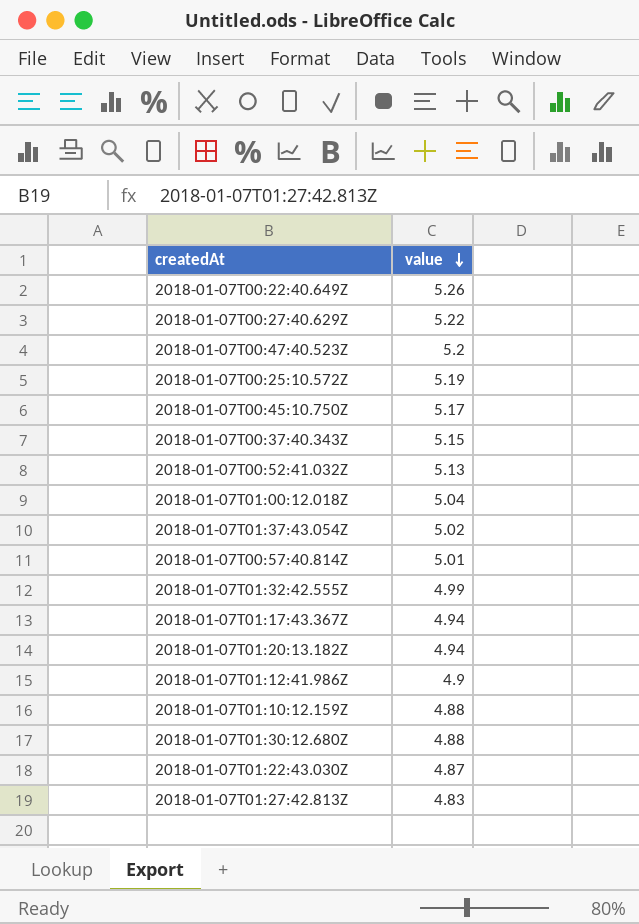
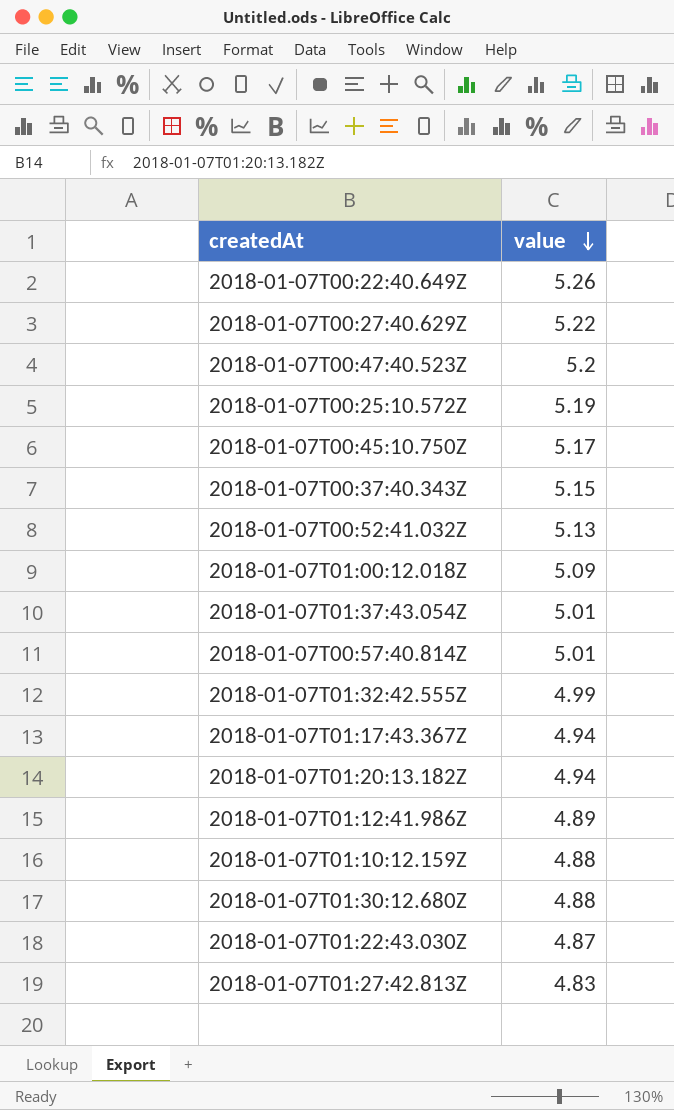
2018-01-07T01:00:12.018Z | value: 5.04 -> 5.09
2018-01-07T01:37:43.054Z | value: 5.02 -> 5.01
2018-01-07T01:12:41.986Z | value: 4.9 -> 4.89

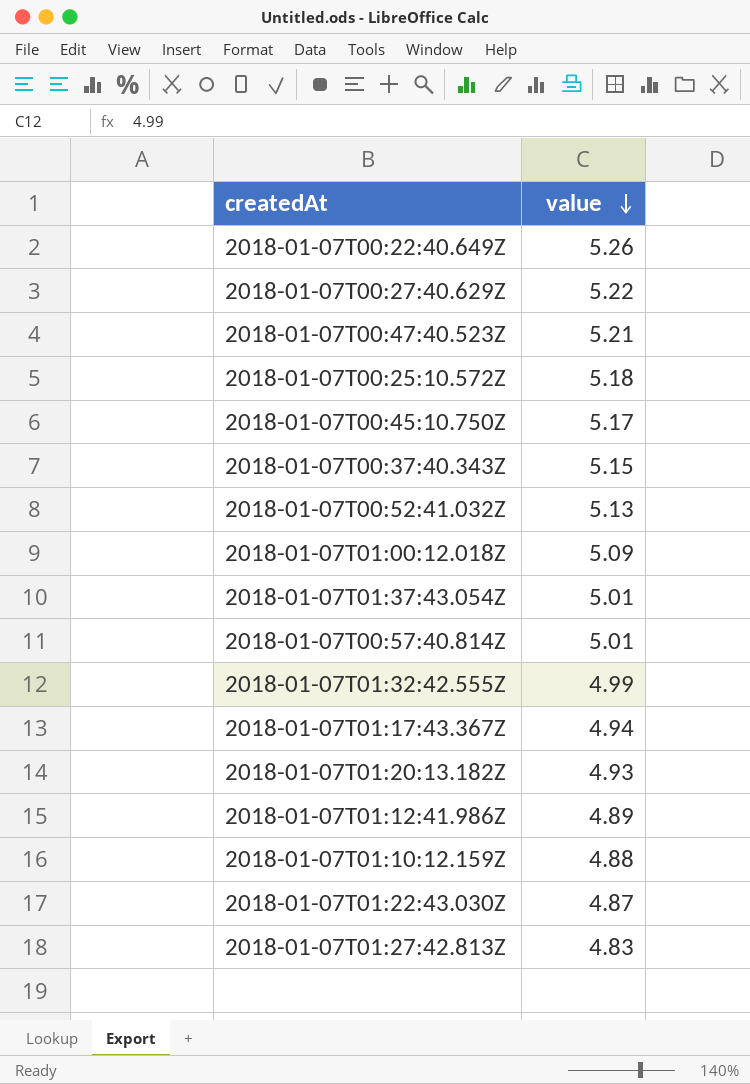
row 2018-01-07T01:30:12.680Z: 4.88 -> none
2018-01-07T00:47:40.523Z | value: 5.2 -> 5.21
2018-01-07T00:25:10.572Z | value: 5.19 -> 5.18
2018-01-07T01:20:13.182Z | value: 4.94 -> 4.93

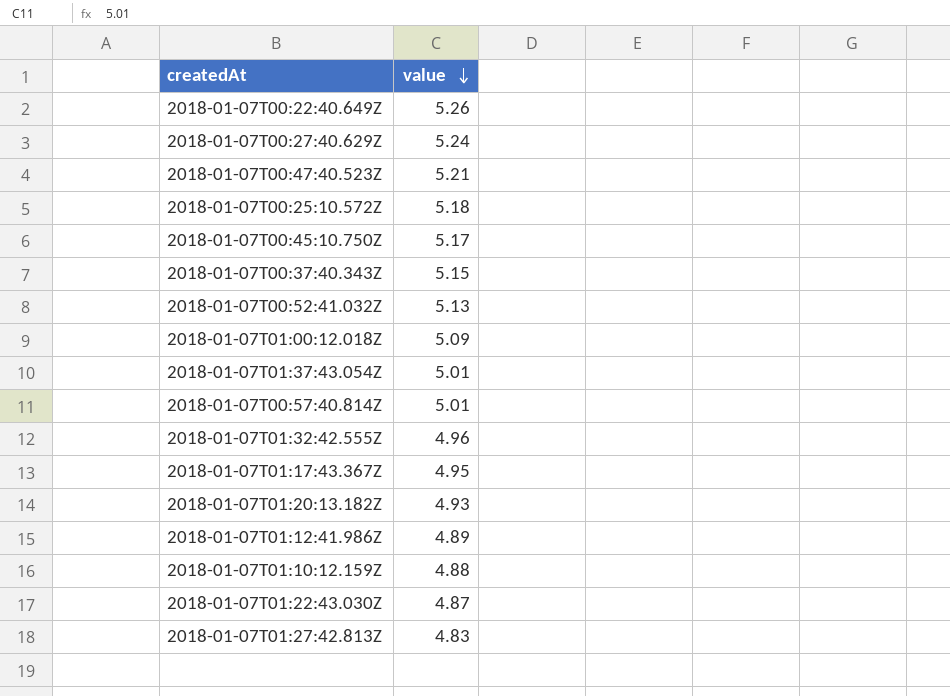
2018-01-07T00:27:40.629Z | value: 5.22 -> 5.24
2018-01-07T01:32:42.555Z | value: 4.99 -> 4.96
2018-01-07T01:17:43.367Z | value: 4.94 -> 4.95

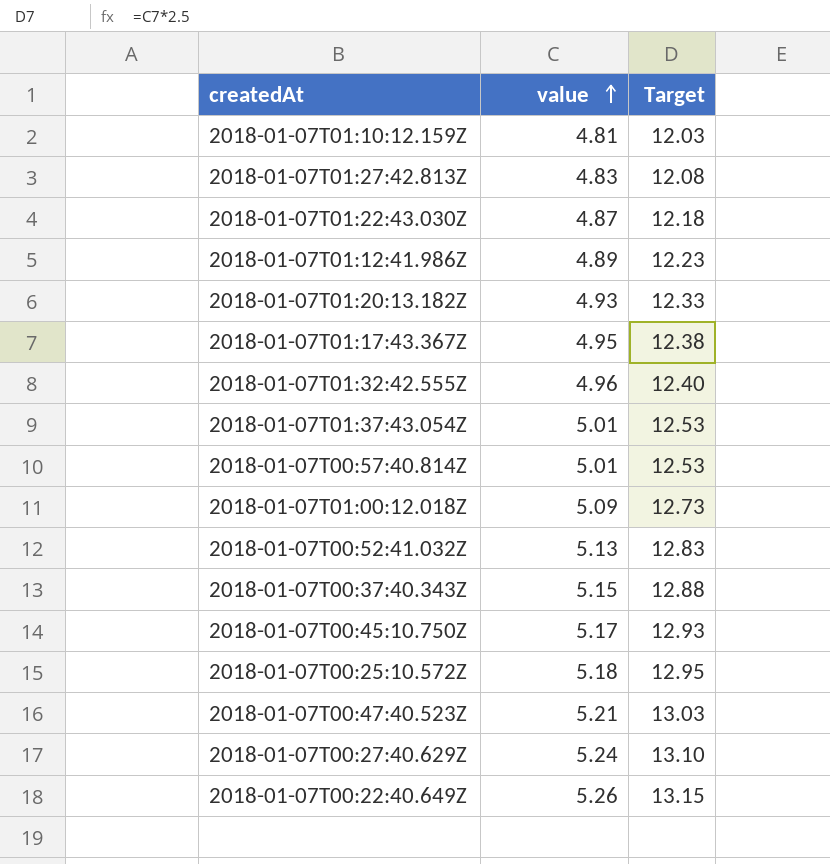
row order: value descending -> value ascending
column Target | formula: none -> [value] * 2.5
2018-01-07T01:10:12.159Z | value: 4.88 -> 4.81

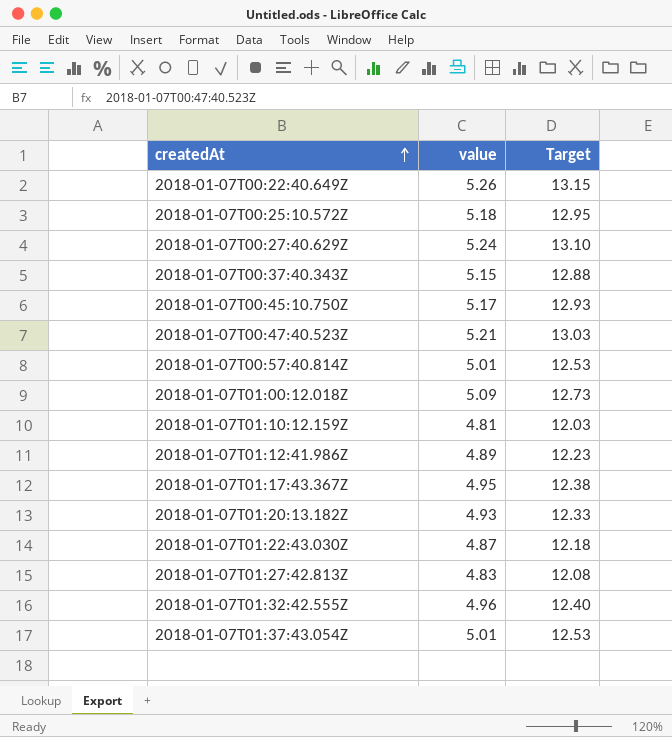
row order: value ascending -> createdAt ascending
row 2018-01-07T00:52:41.032Z: 5.13 | 12.83 -> none

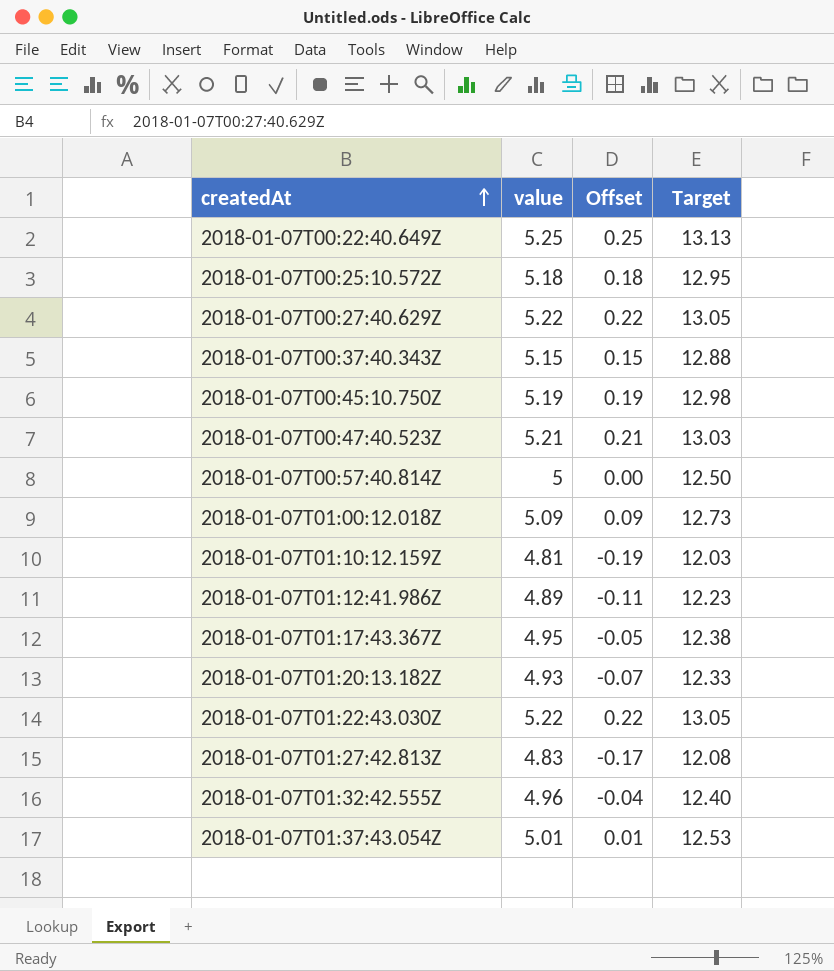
column Offset | formula: none -> [value] - 5
2018-01-07T00:22:40.649Z | value: 5.26 -> 5.25
2018-01-07T00:22:40.649Z | Target: 13.15 -> 13.13
2018-01-07T00:27:40.629Z | value: 5.24 -> 5.22
2018-01-07T00:27:40.629Z | Target: 13.10 -> 13.05
2018-01-07T00:45:10.750Z | value: 5.17 -> 5.19
2018-01-07T00:45:10.750Z | Target: 12.93 -> 12.98
2018-01-07T00:57:40.814Z | value: 5.01 -> 5
2018-01-07T00:57:40.814Z | Target: 12.53 -> 12.50
2018-01-07T01:22:43.030Z | value: 4.87 -> 5.22
2018-01-07T01:22:43.030Z | Target: 12.18 -> 13.05

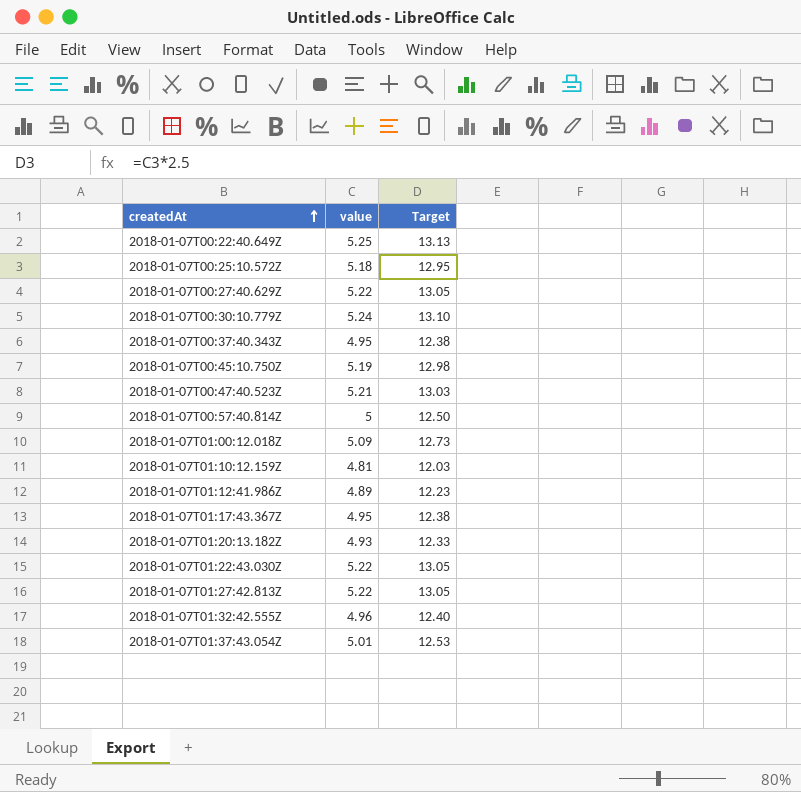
column Offset | formula: [value] - 5 -> none
row 2018-01-07T00:30:10.779Z: none -> 5.24 | 13.10
2018-01-07T00:37:40.343Z | value: 5.15 -> 4.95
2018-01-07T00:37:40.343Z | Target: 12.88 -> 12.38
2018-01-07T01:27:42.813Z | value: 4.83 -> 5.22
2018-01-07T01:27:42.813Z | Target: 12.08 -> 13.05

